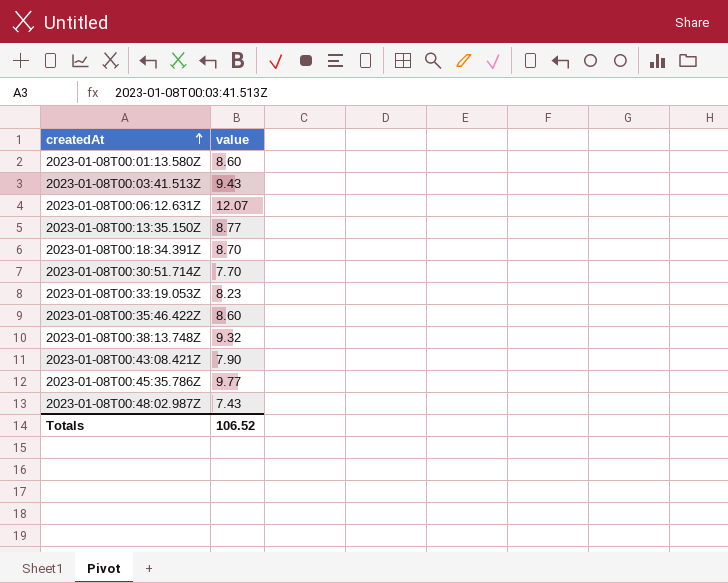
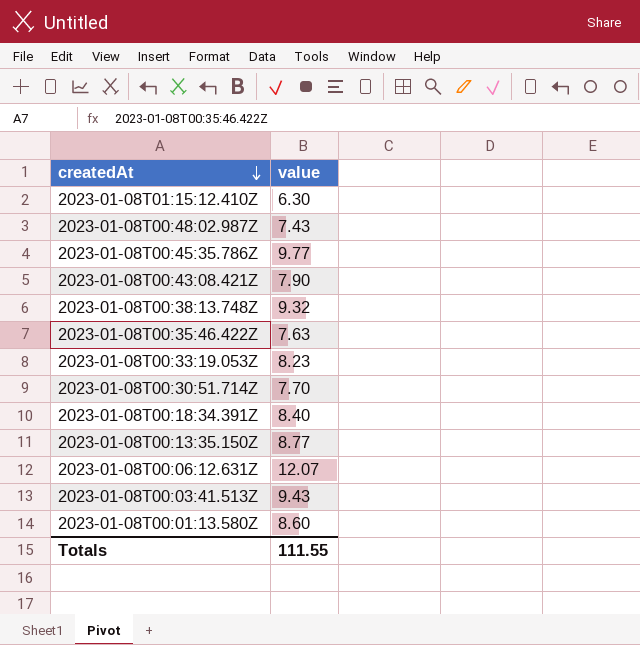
row order: createdAt ascending -> createdAt descending
row 2023-01-08T01:15:12.410Z: none -> 6.30
2023-01-08T00:35:46.422Z | value: 8.60 -> 7.63
2023-01-08T00:18:34.391Z | value: 8.70 -> 8.40
Totals | value: 106.52 -> 111.55

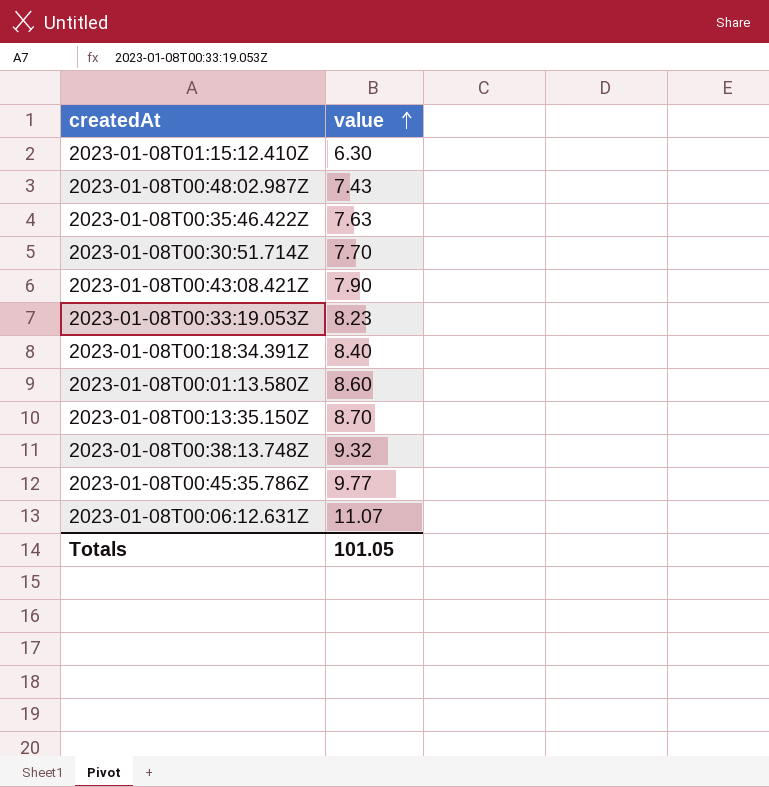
row order: createdAt descending -> value ascending
row 2023-01-08T00:03:41.513Z: 9.43 -> none
2023-01-08T00:13:35.150Z | value: 8.77 -> 8.70
2023-01-08T00:06:12.631Z | value: 12.07 -> 11.07
Totals | value: 111.55 -> 101.05

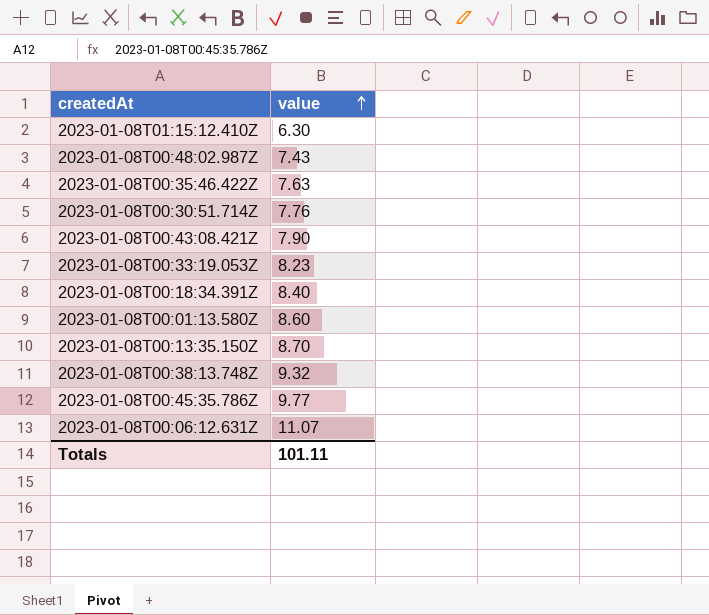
2023-01-08T00:30:51.714Z | value: 7.70 -> 7.76
Totals | value: 101.05 -> 101.11

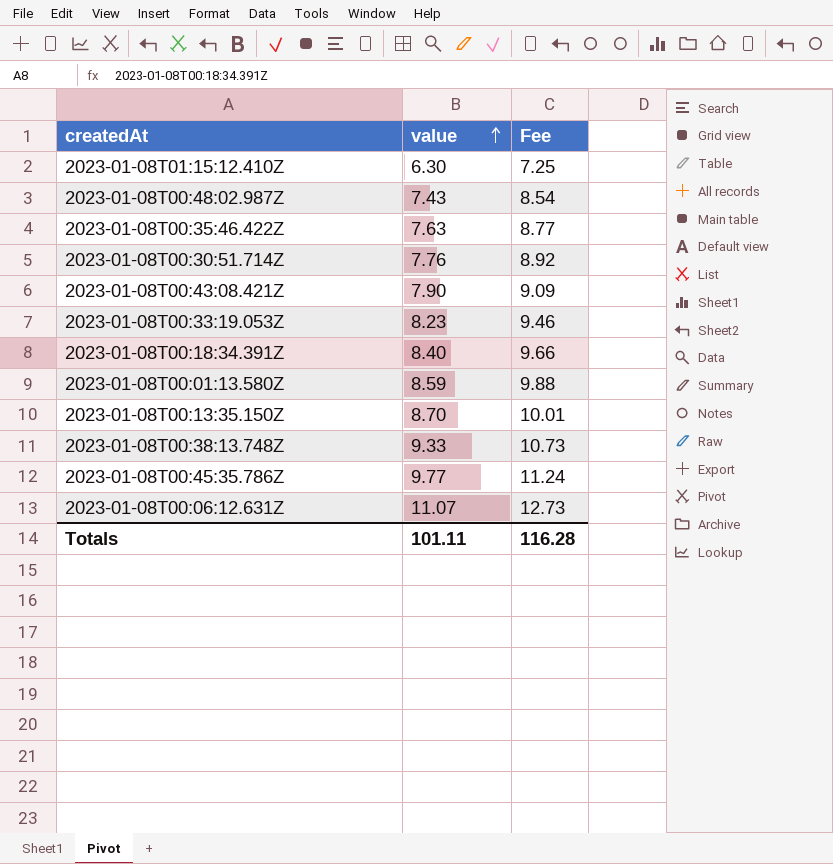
column Fee | formula: none -> [value] * 1.15
2023-01-08T00:01:13.580Z | value: 8.60 -> 8.59
2023-01-08T00:38:13.748Z | value: 9.32 -> 9.33

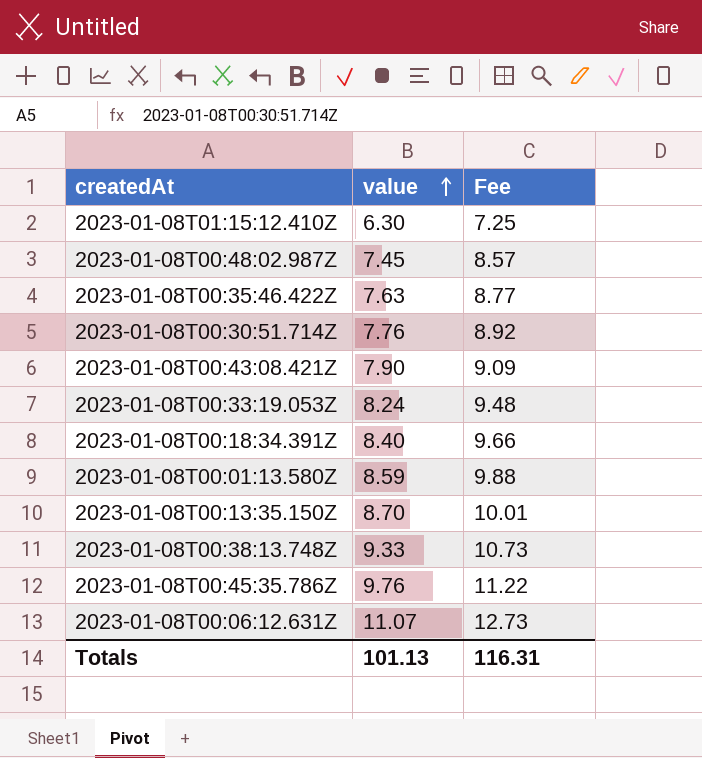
2023-01-08T00:48:02.987Z | value: 7.43 -> 7.45
2023-01-08T00:48:02.987Z | Fee: 8.54 -> 8.57
2023-01-08T00:33:19.053Z | value: 8.23 -> 8.24
2023-01-08T00:33:19.053Z | Fee: 9.46 -> 9.48
2023-01-08T00:45:35.786Z | value: 9.77 -> 9.76
2023-01-08T00:45:35.786Z | Fee: 11.24 -> 11.22
Totals | value: 101.11 -> 101.13
Totals | Fee: 116.28 -> 116.31

